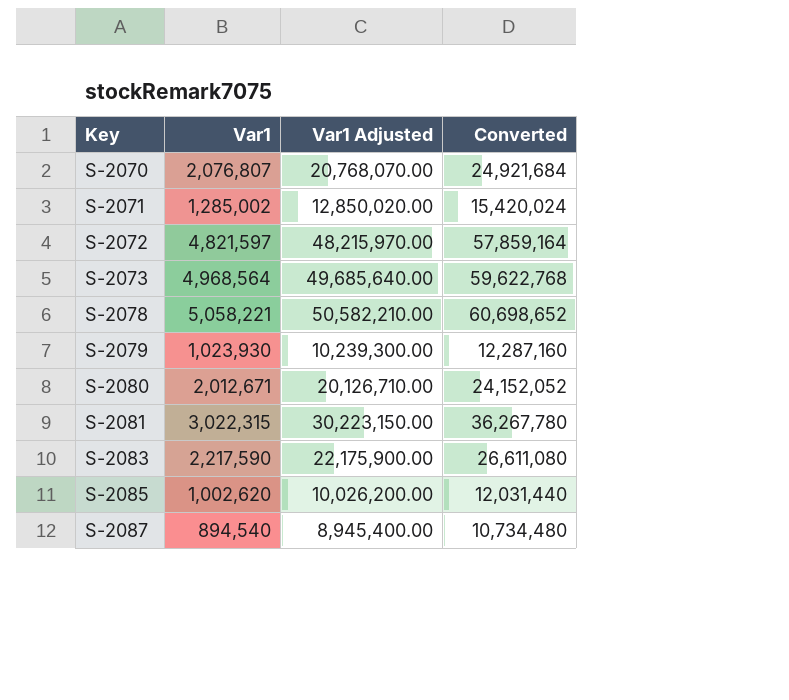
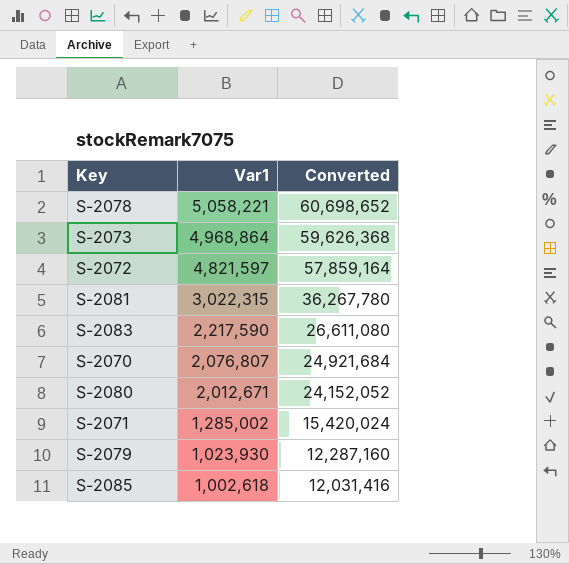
row order: Key ascending -> Var1 descending
column Var1 Adjusted | formula: [Var1] * 10 -> none
row S-2087: 894,540 | 8,945,400.00 | 10,734,480 -> none
S-2073 | Var1: 4,968,564 -> 4,968,864
S-2073 | Converted: 59,622,768 -> 59,626,368
S-2085 | Var1: 1,002,620 -> 1,002,618
S-2085 | Converted: 12,031,440 -> 12,031,416

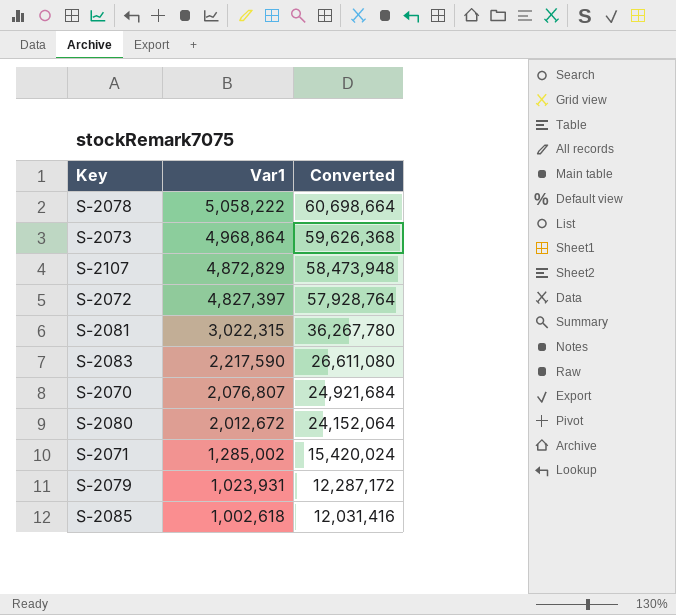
S-2078 | Var1: 5,058,221 -> 5,058,222
S-2078 | Converted: 60,698,652 -> 60,698,664
row S-2107: none -> 4,872,829 | 58,473,948
S-2072 | Var1: 4,821,597 -> 4,827,397
S-2072 | Converted: 57,859,164 -> 57,928,764
S-2080 | Var1: 2,012,671 -> 2,012,672
S-2080 | Converted: 24,152,052 -> 24,152,064
S-2079 | Var1: 1,023,930 -> 1,023,931
S-2079 | Converted: 12,287,160 -> 12,287,172

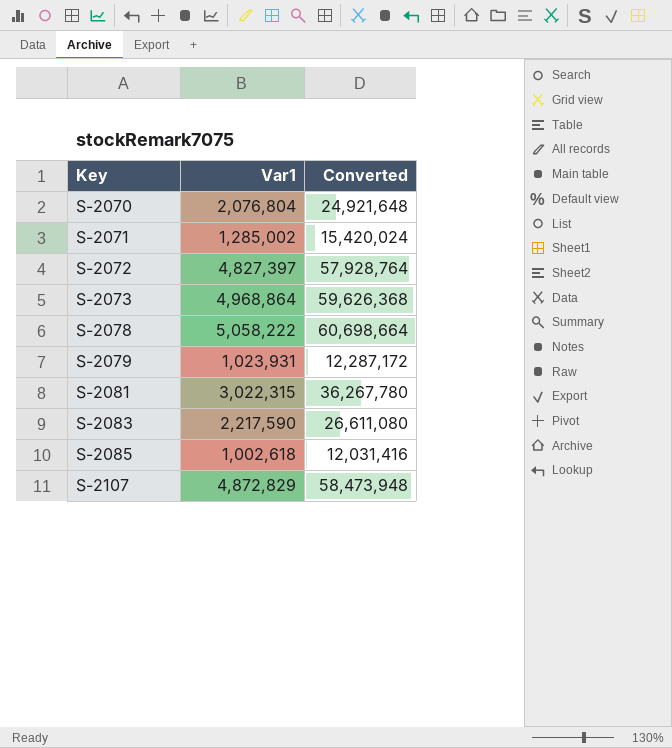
row order: Var1 descending -> Key ascending
row S-2080: 2,012,672 | 24,152,064 -> none
S-2070 | Var1: 2,076,807 -> 2,076,804
S-2070 | Converted: 24,921,684 -> 24,921,648

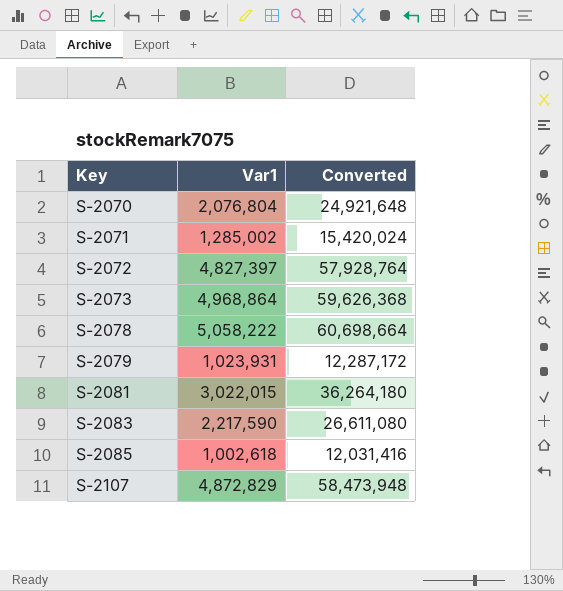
S-2081 | Var1: 3,022,315 -> 3,022,015
S-2081 | Converted: 36,267,780 -> 36,264,180

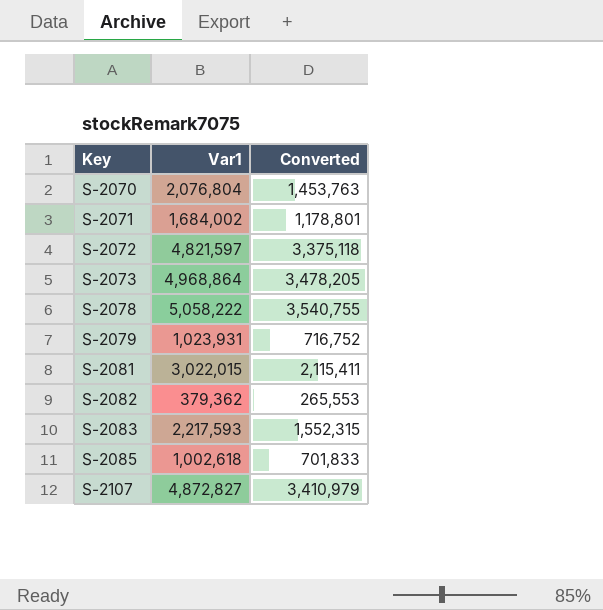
column Converted | formula: [Var1] * 12 -> [Var1] * 0.7
S-2071 | Var1: 1,285,002 -> 1,684,002
S-2072 | Var1: 4,827,397 -> 4,821,597
row S-2082: none -> 379,362 | 265,553
S-2083 | Var1: 2,217,590 -> 2,217,593
S-2107 | Var1: 4,872,829 -> 4,872,827

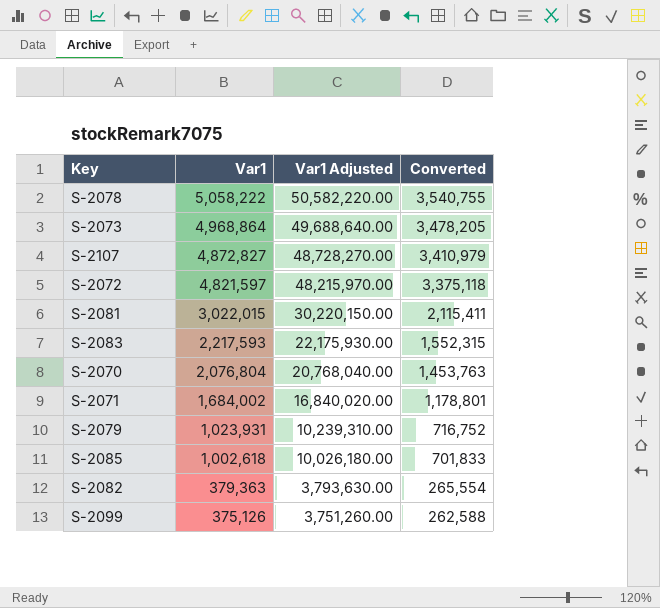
row order: Key ascending -> Var1 descending
column Var1 Adjusted | formula: none -> [Var1] * 10
S-2082 | Var1: 379,362 -> 379,363
S-2082 | Converted: 265,553 -> 265,554
row S-2099: none -> 375,126 | 3,751,260.00 | 262,588

